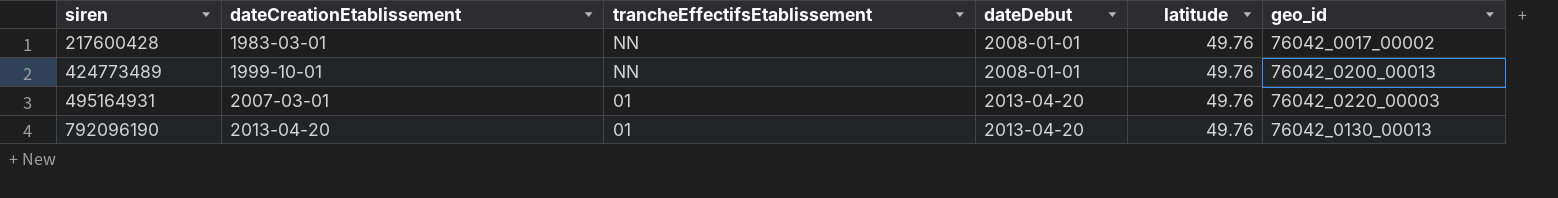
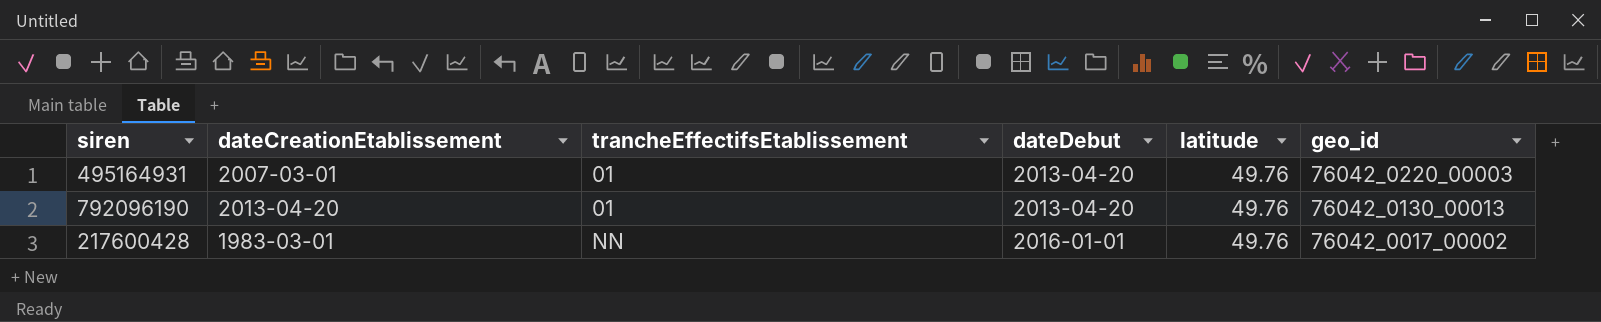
row order: siren ascending -> trancheEffectifsEtablissement ascending
row 424773489: 1999-10-01 | NN | 2008-01-01 | 49.76 | 76042_0200_00013 -> none
217600428 | dateDebut: 2008-01-01 -> 2016-01-01

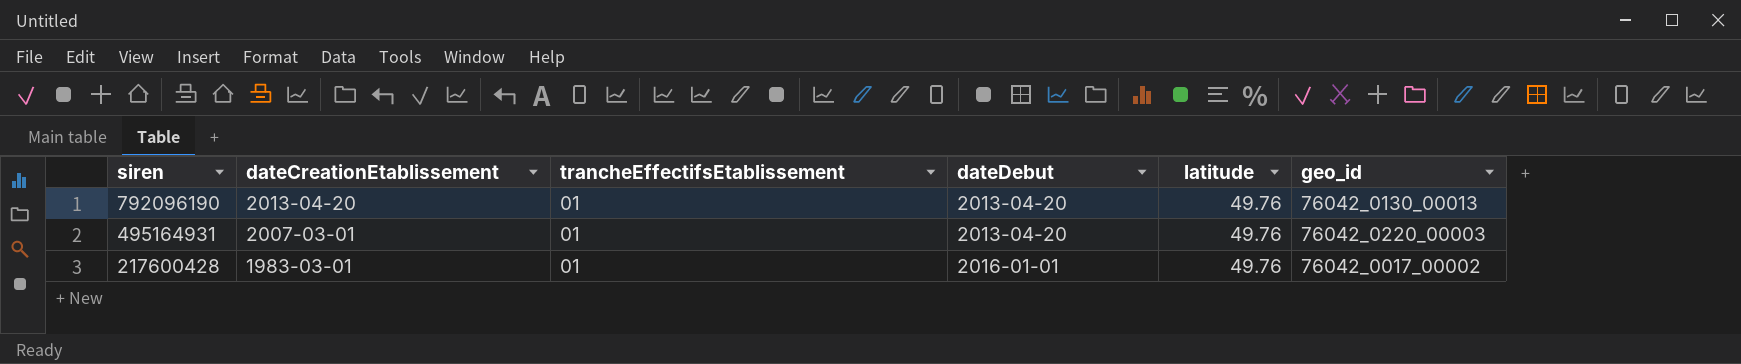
row order: trancheEffectifsEtablissement ascending -> siren descending
217600428 | trancheEffectifsEtablissement: NN -> 01

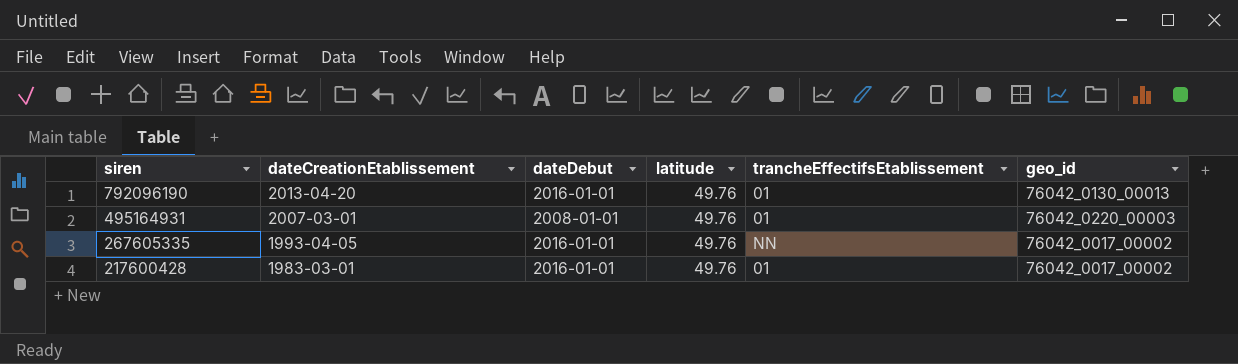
column trancheEffectifsEtablissement | position: 3 -> 5
792096190 | dateDebut: 2013-04-20 -> 2016-01-01
495164931 | dateDebut: 2013-04-20 -> 2008-01-01
row 267605335: none -> 1993-04-05 | 2016-01-01 | 49.76 | NN | 76042_0017_00002

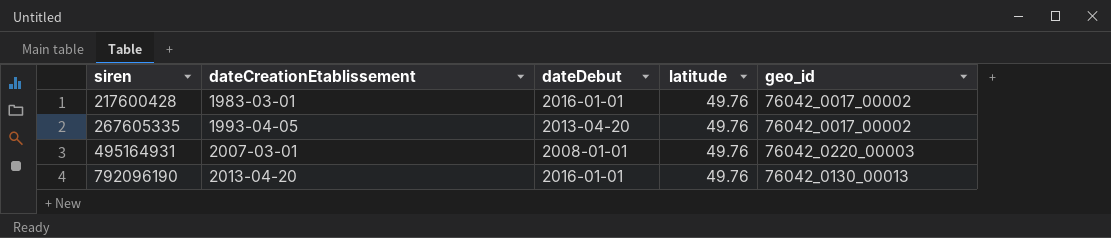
row order: siren descending -> siren ascending
column trancheEffectifsEtablissement | position: 5 -> none
267605335 | dateDebut: 2016-01-01 -> 2013-04-20

